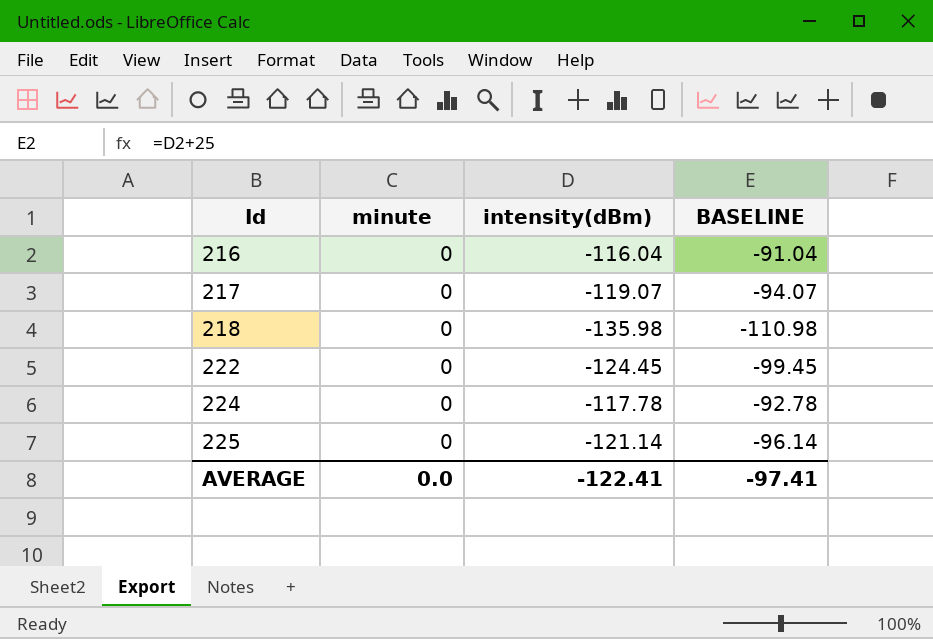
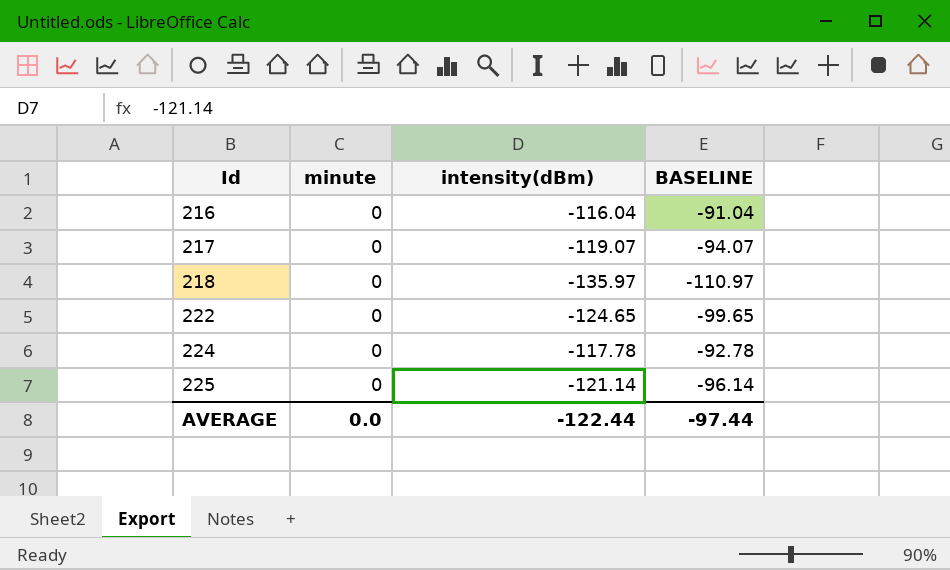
218 | intensity(dBm): -135.98 -> -135.97
218 | BASELINE: -110.98 -> -110.97
222 | intensity(dBm): -124.45 -> -124.65
222 | BASELINE: -99.45 -> -99.65
AVERAGE | intensity(dBm): -122.41 -> -122.44
AVERAGE | BASELINE: -97.41 -> -97.44

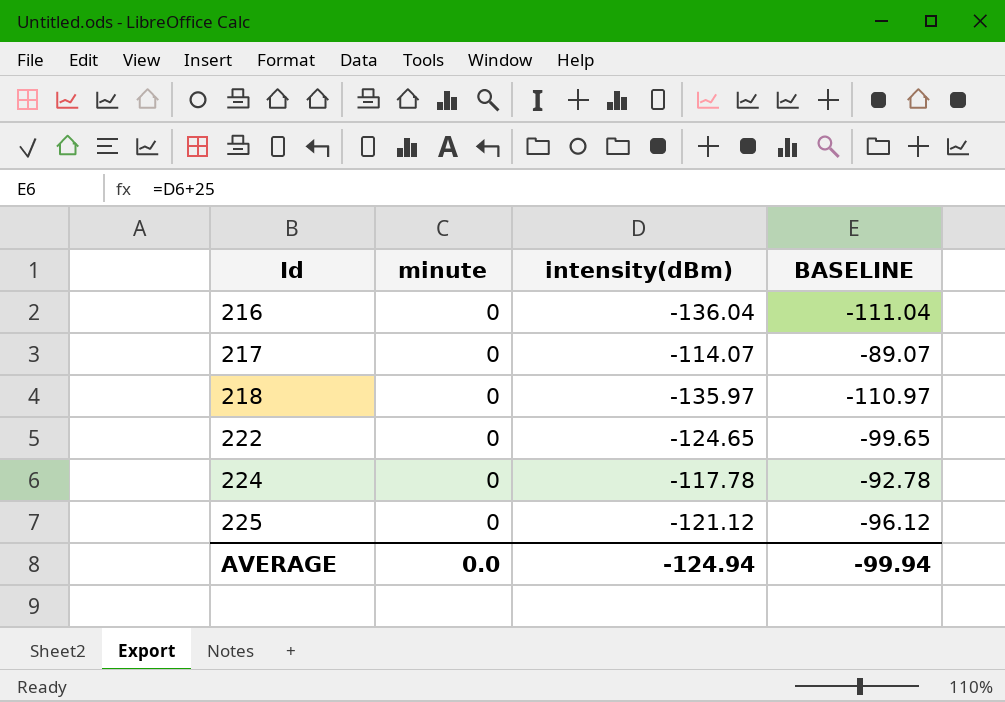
216 | intensity(dBm): -116.04 -> -136.04
216 | BASELINE: -91.04 -> -111.04
217 | intensity(dBm): -119.07 -> -114.07
217 | BASELINE: -94.07 -> -89.07
225 | intensity(dBm): -121.14 -> -121.12
225 | BASELINE: -96.14 -> -96.12
AVERAGE | intensity(dBm): -122.44 -> -124.94
AVERAGE | BASELINE: -97.44 -> -99.94

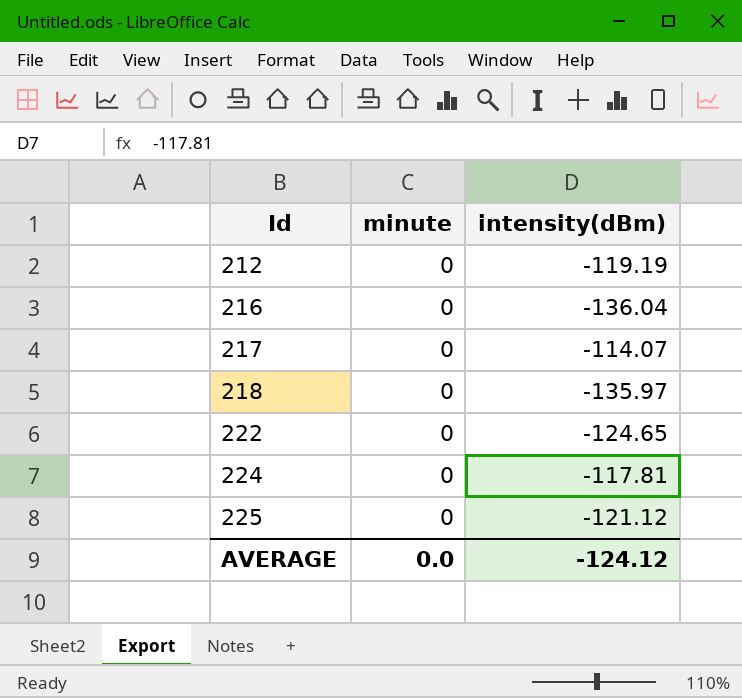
column BASELINE | formula: [intensity(dBm)] + 25 -> none
row 212: none -> 0 | -119.19
224 | intensity(dBm): -117.78 -> -117.81
AVERAGE | intensity(dBm): -124.94 -> -124.12

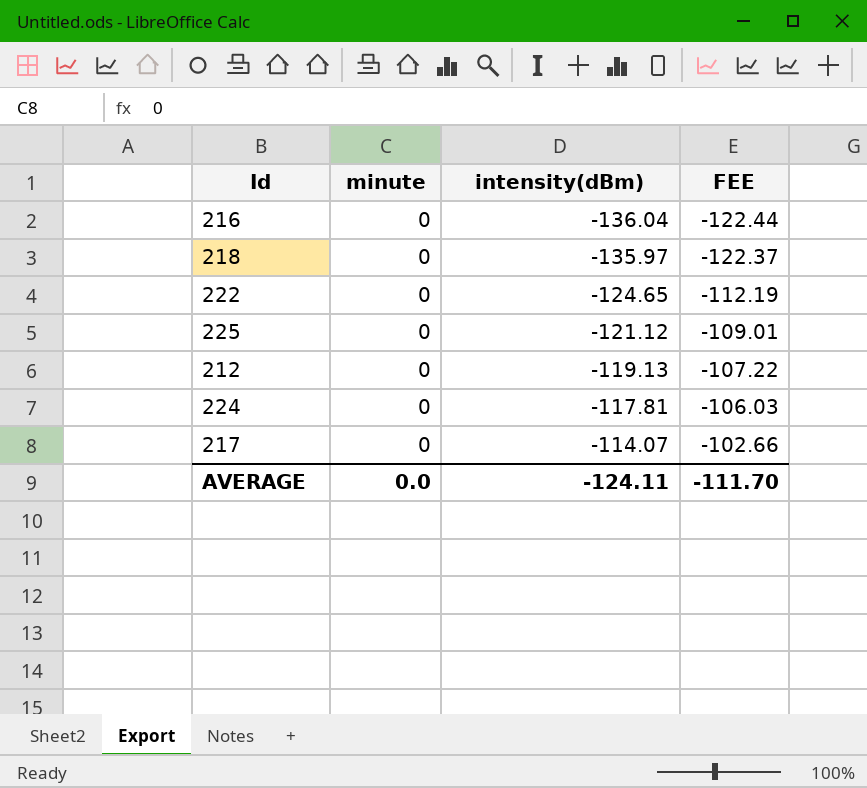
row order: Id ascending -> intensity(dBm) ascending
column FEE | formula: none -> [intensity(dBm)] * 0.9
212 | intensity(dBm): -119.19 -> -119.13
AVERAGE | intensity(dBm): -124.12 -> -124.11

